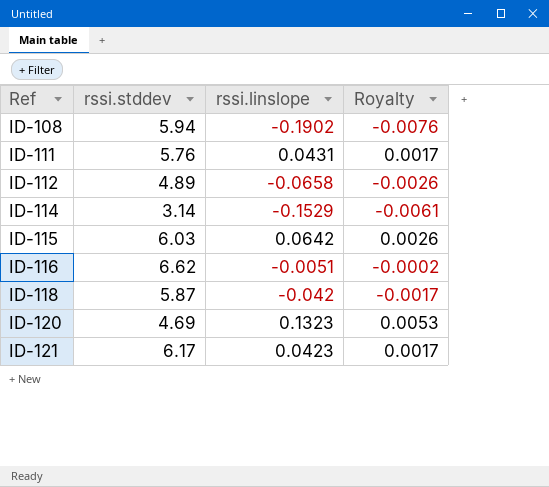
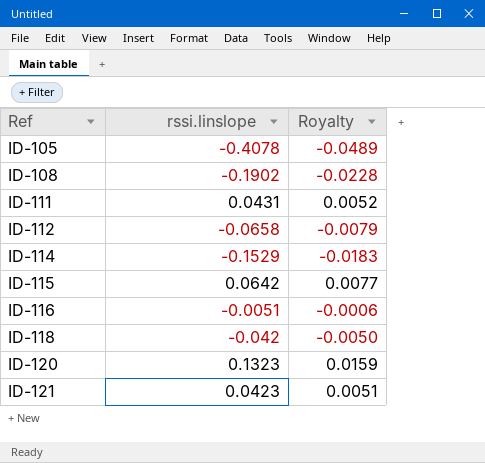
column rssi.stddev | position: 2 -> none
column Royalty | formula: [rssi.linslope] * 0.04 -> [rssi.linslope] * 0.12
row ID-105: none -> -0.4078 | -0.0489

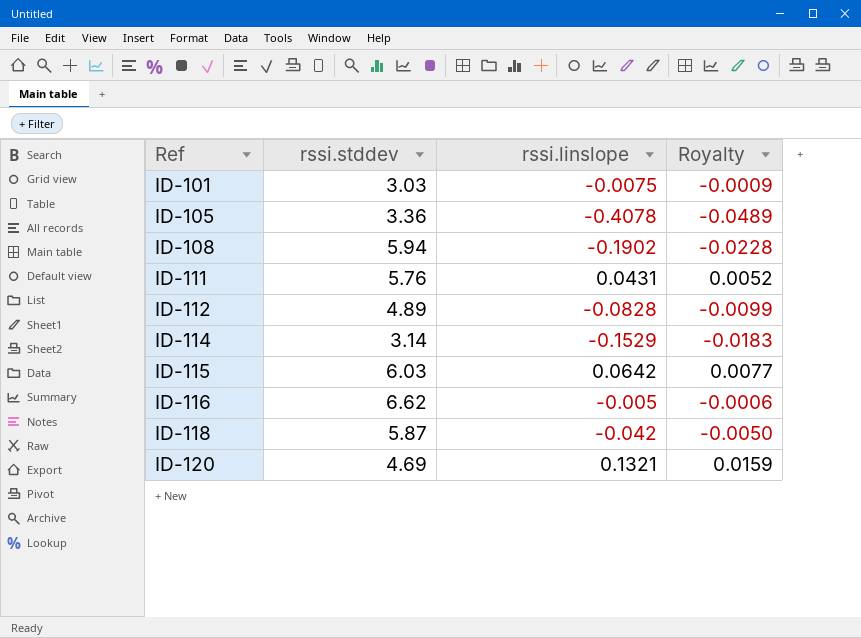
column rssi.stddev | position: none -> 2
row ID-121: 0.0423 | 0.0051 -> none
row ID-101: none -> 3.03 | -0.0075 | -0.0009
ID-112 | rssi.linslope: -0.0658 -> -0.0828
ID-112 | Royalty: -0.0079 -> -0.0099
ID-116 | rssi.linslope: -0.0051 -> -0.005
ID-120 | rssi.linslope: 0.1323 -> 0.1321

